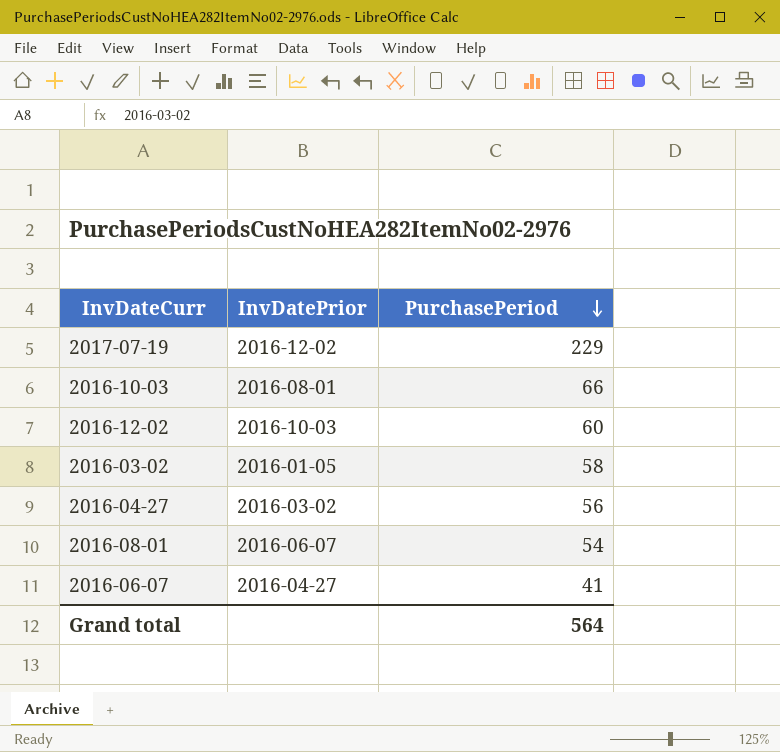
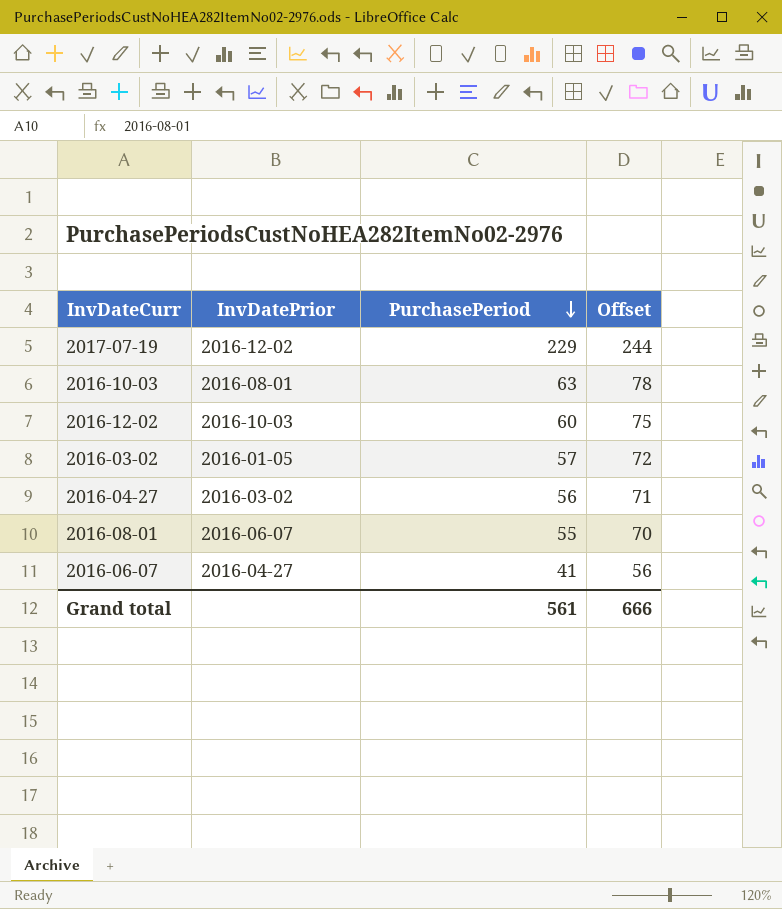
column Offset | formula: none -> [PurchasePeriod] + 15
2016-10-03 | PurchasePeriod: 66 -> 63
2016-03-02 | PurchasePeriod: 58 -> 57
2016-08-01 | PurchasePeriod: 54 -> 55
Grand total | PurchasePeriod: 564 -> 561

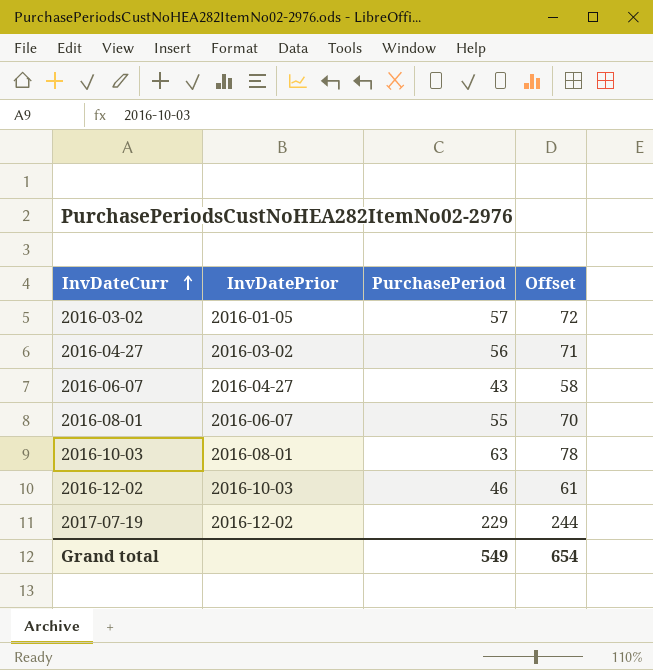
row order: PurchasePeriod descending -> InvDateCurr ascending
2016-06-07 | PurchasePeriod: 41 -> 43
2016-06-07 | Offset: 56 -> 58
2016-12-02 | PurchasePeriod: 60 -> 46
2016-12-02 | Offset: 75 -> 61
Grand total | PurchasePeriod: 561 -> 549
Grand total | Offset: 666 -> 654

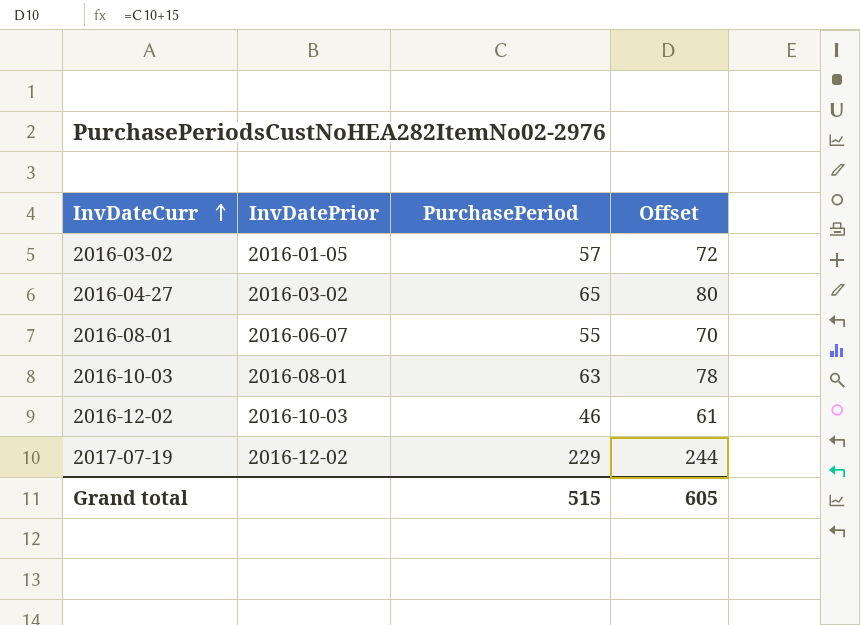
row 2016-06-07: 2016-04-27 | 43 | 58 -> none
2016-04-27 | PurchasePeriod: 56 -> 65
2016-04-27 | Offset: 71 -> 80
Grand total | PurchasePeriod: 549 -> 515
Grand total | Offset: 654 -> 605

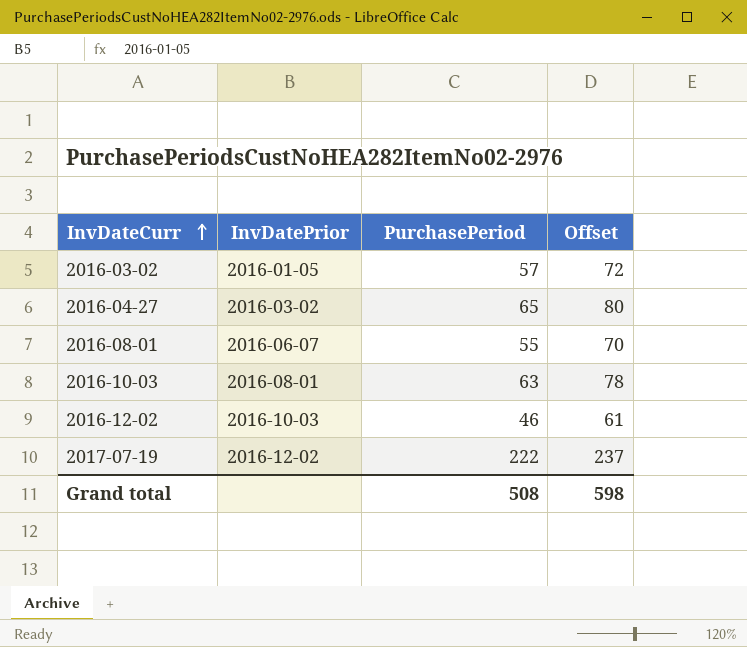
2017-07-19 | PurchasePeriod: 229 -> 222
2017-07-19 | Offset: 244 -> 237
Grand total | PurchasePeriod: 515 -> 508
Grand total | Offset: 605 -> 598

